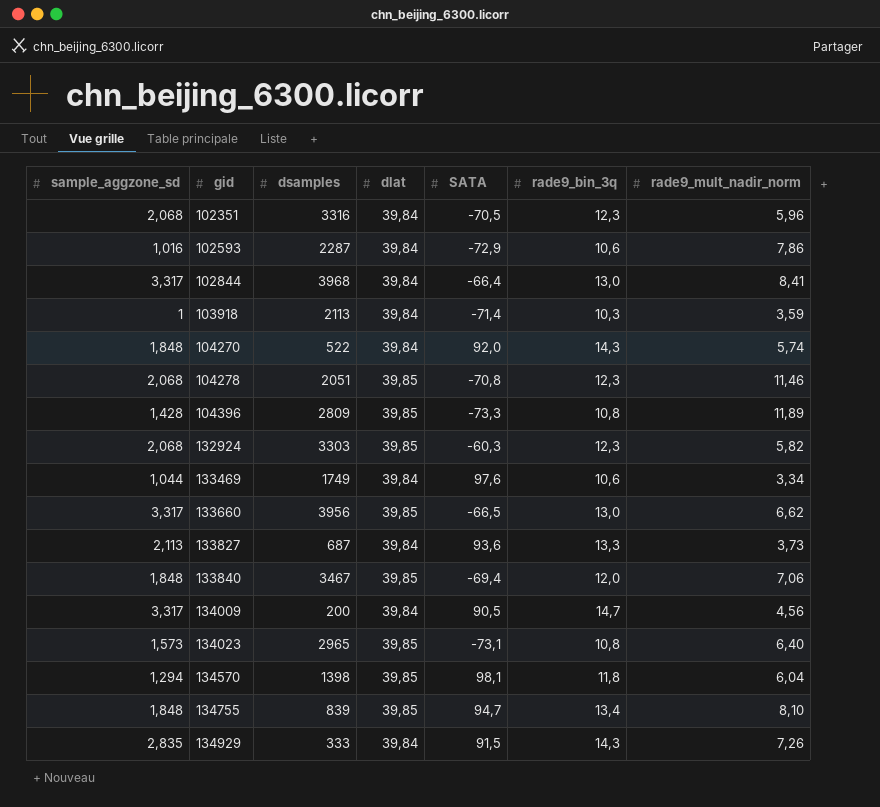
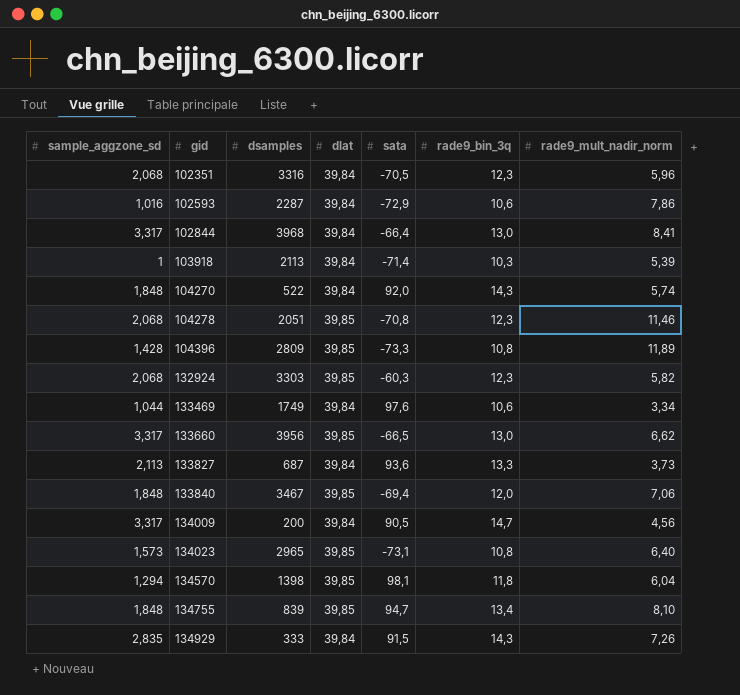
column name: SATA -> sata
103918 | rade9_mult_nadir_norm: 3,59 -> 5,39

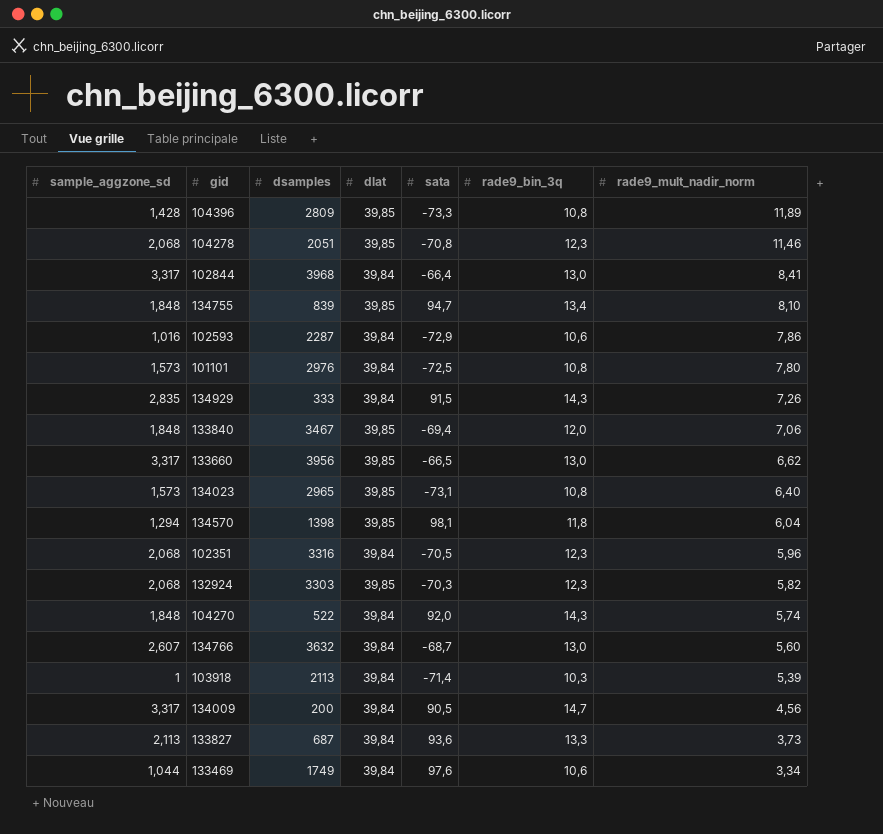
row order: gid ascending -> rade9_mult_nadir_norm descending
row 101101: none -> 1,573 | 2976 | 39,84 | -72,5 | 10,8 | 7,80
132924 | sata: -60,3 -> -70,3
row 134766: none -> 2,607 | 3632 | 39,84 | -68,7 | 13,0 | 5,60

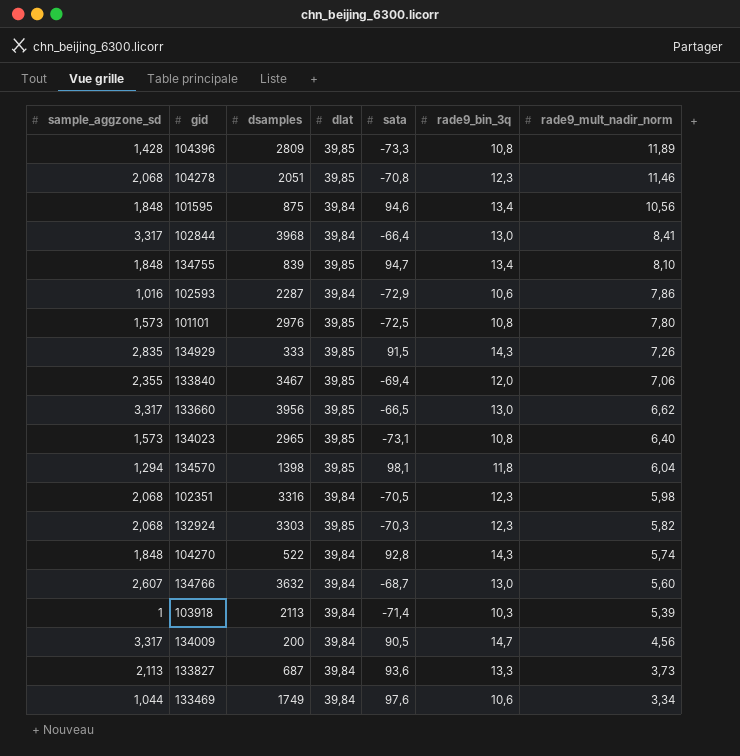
row 101595: none -> 1,848 | 875 | 39,84 | 94,6 | 13,4 | 10,56
101101 | dlat: 39,84 -> 39,85
134929 | dlat: 39,84 -> 39,85
133840 | sample_aggzone_sd: 1,848 -> 2,355
102351 | rade9_mult_nadir_norm: 5,96 -> 5,98
104270 | sata: 92,0 -> 92,8

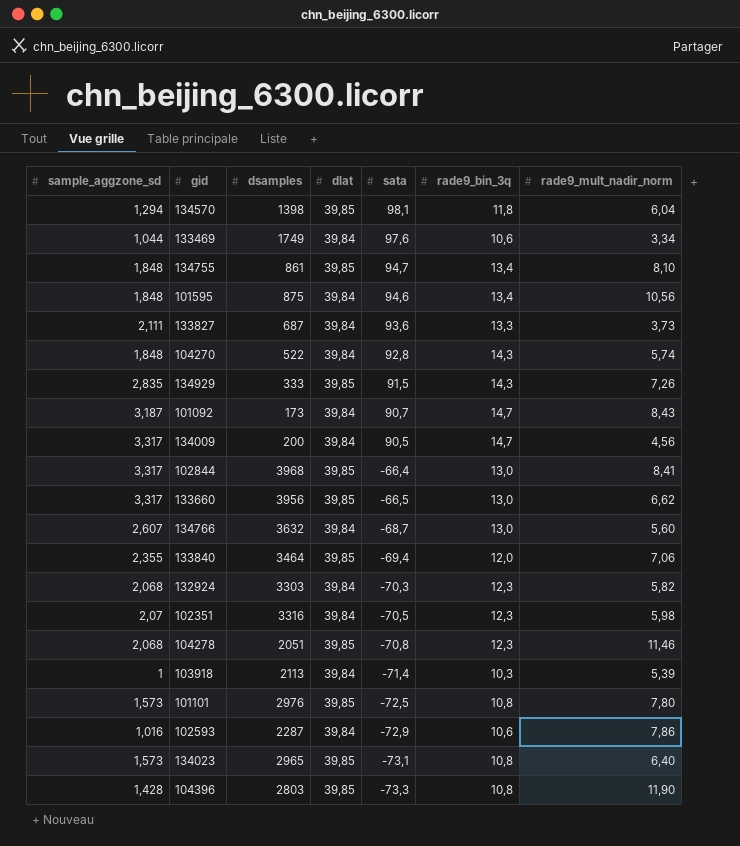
row order: rade9_mult_nadir_norm descending -> sata descending
134755 | dsamples: 839 -> 861
133827 | sample_aggzone_sd: 2,113 -> 2,111
row 101092: none -> 3,187 | 173 | 39,84 | 90,7 | 14,7 | 8,43
102844 | dlat: 39,84 -> 39,85
133840 | dsamples: 3467 -> 3464
132924 | dlat: 39,85 -> 39,84
102351 | sample_aggzone_sd: 2,068 -> 2,07
104396 | dsamples: 2809 -> 2803
104396 | rade9_mult_nadir_norm: 11,89 -> 11,90

